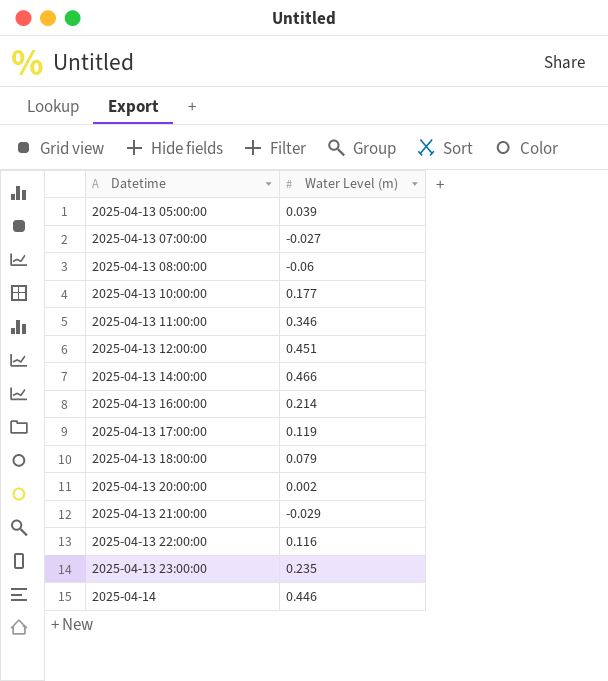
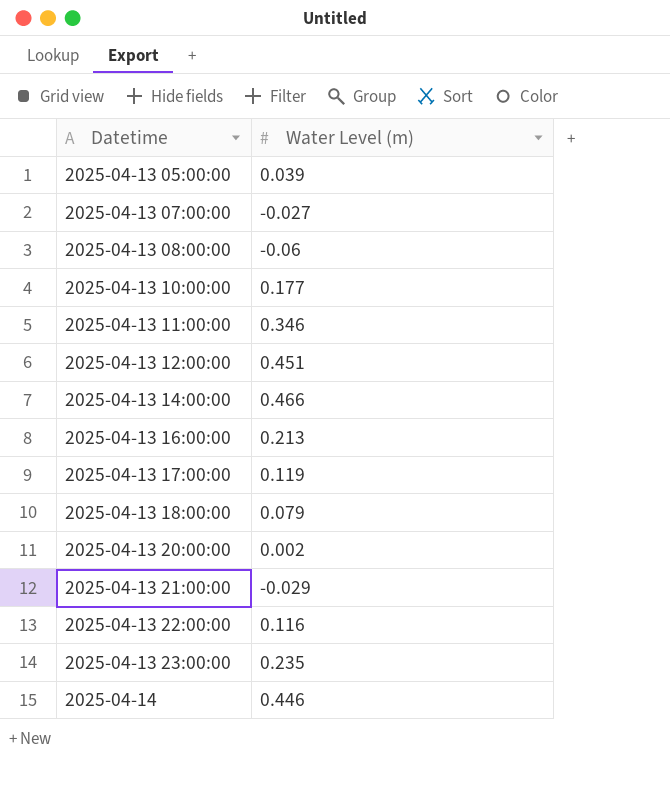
2025-04-13 16:00:00 | Water Level (m): 0.214 -> 0.213

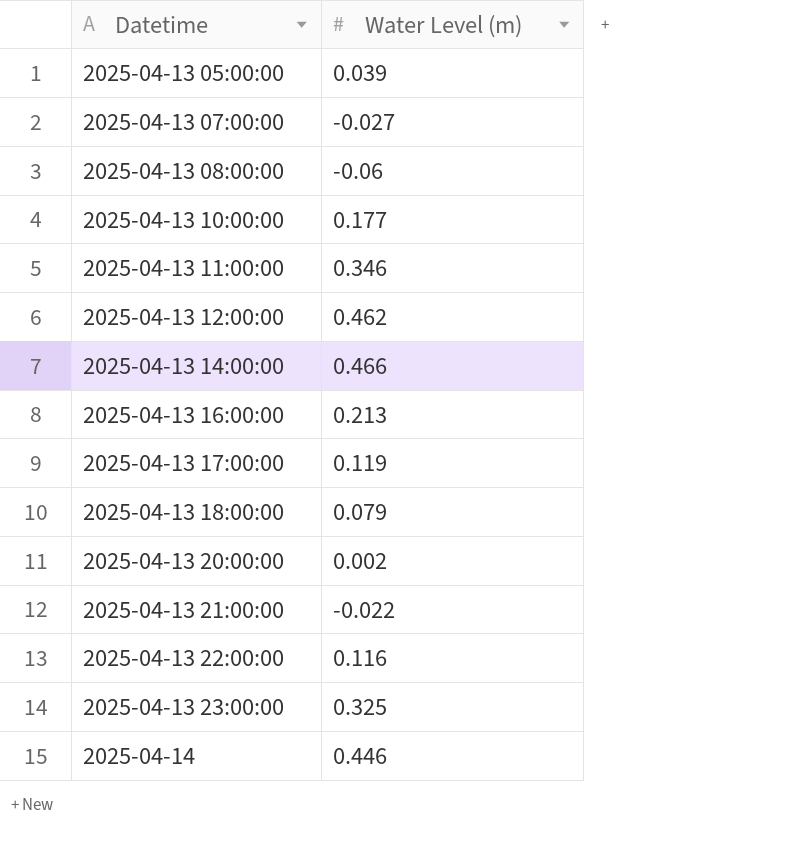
2025-04-13 12:00:00 | Water Level (m): 0.451 -> 0.462
2025-04-13 21:00:00 | Water Level (m): -0.029 -> -0.022
2025-04-13 23:00:00 | Water Level (m): 0.235 -> 0.325

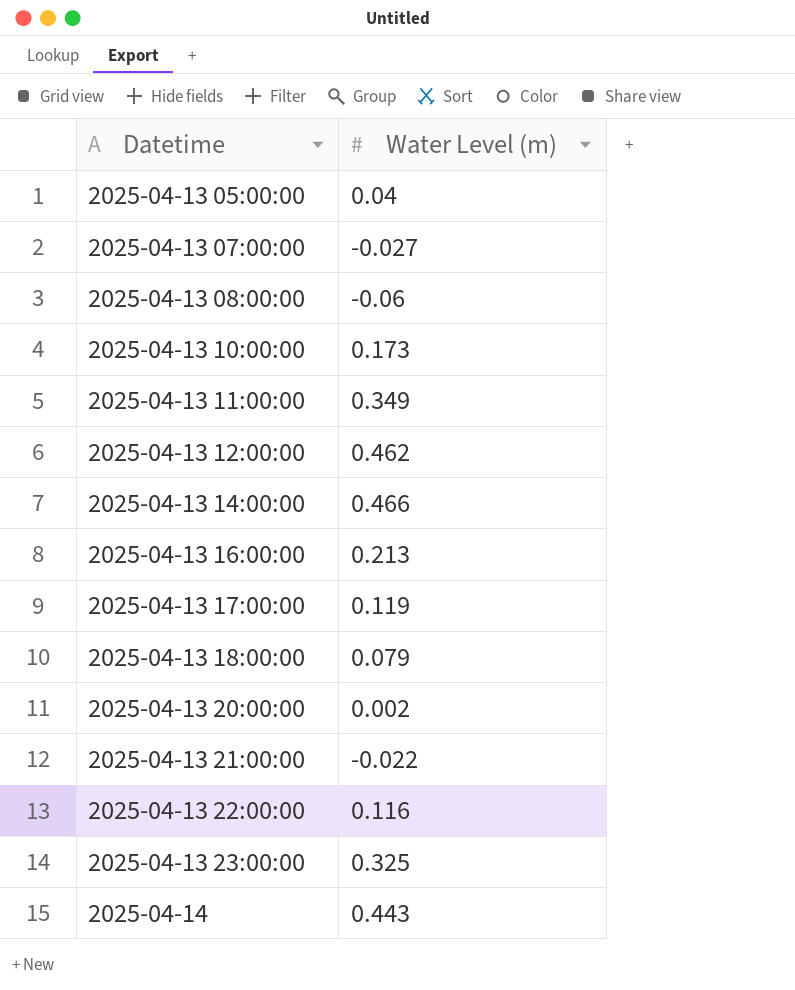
2025-04-13 05:00:00 | Water Level (m): 0.039 -> 0.04
2025-04-13 10:00:00 | Water Level (m): 0.177 -> 0.173
2025-04-13 11:00:00 | Water Level (m): 0.346 -> 0.349
2025-04-14 | Water Level (m): 0.446 -> 0.443

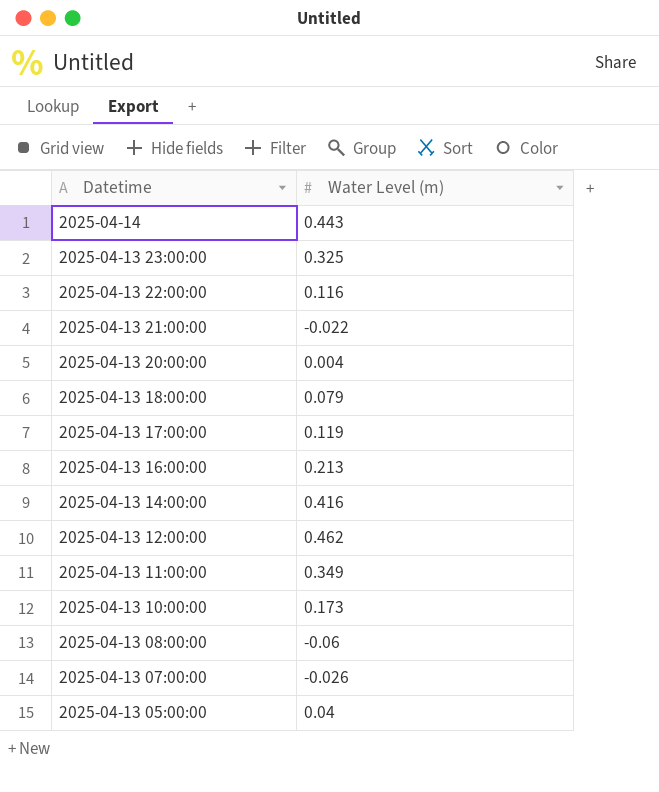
row order: Datetime ascending -> Datetime descending
2025-04-13 20:00:00 | Water Level (m): 0.002 -> 0.004
2025-04-13 14:00:00 | Water Level (m): 0.466 -> 0.416
2025-04-13 07:00:00 | Water Level (m): -0.027 -> -0.026

